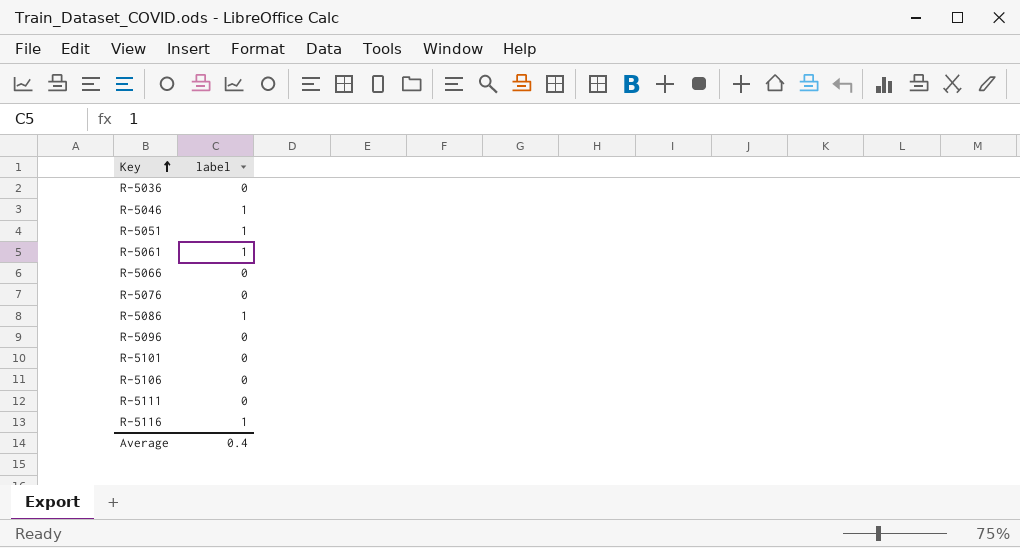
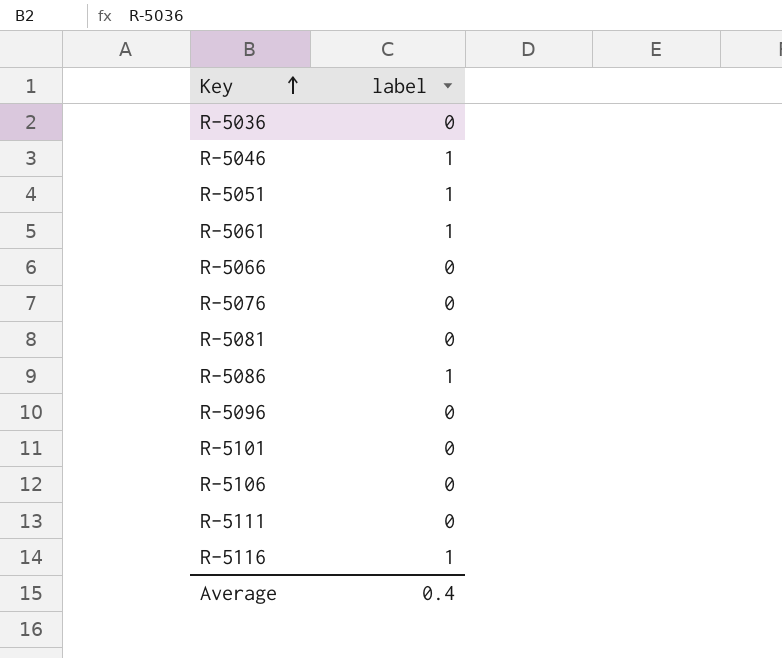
row R-5081: none -> 0

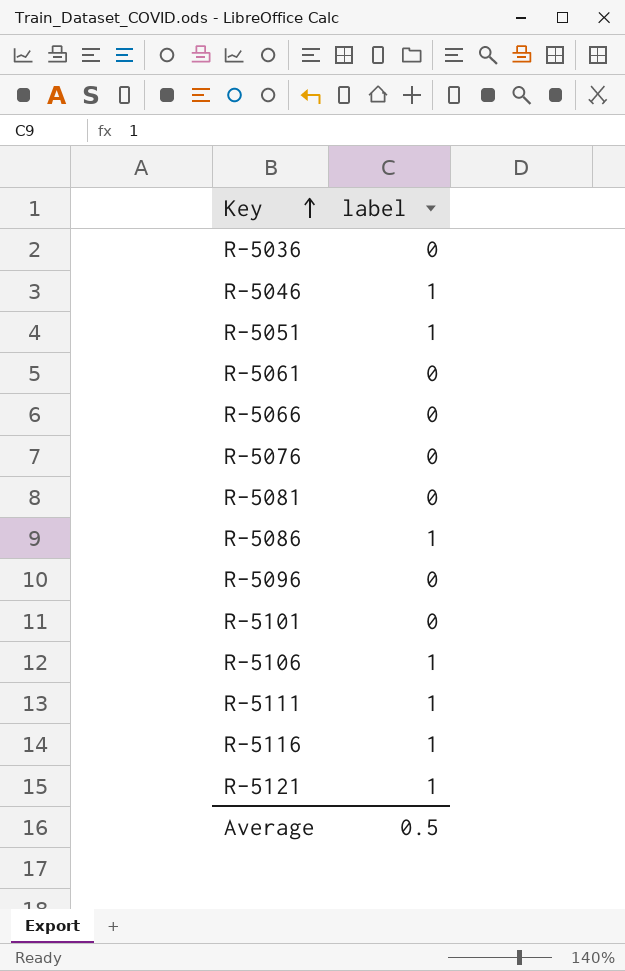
R-5061 | label: 1 -> 0
R-5106 | label: 0 -> 1
R-5111 | label: 0 -> 1
row R-5121: none -> 1
Average | label: 0.4 -> 0.5

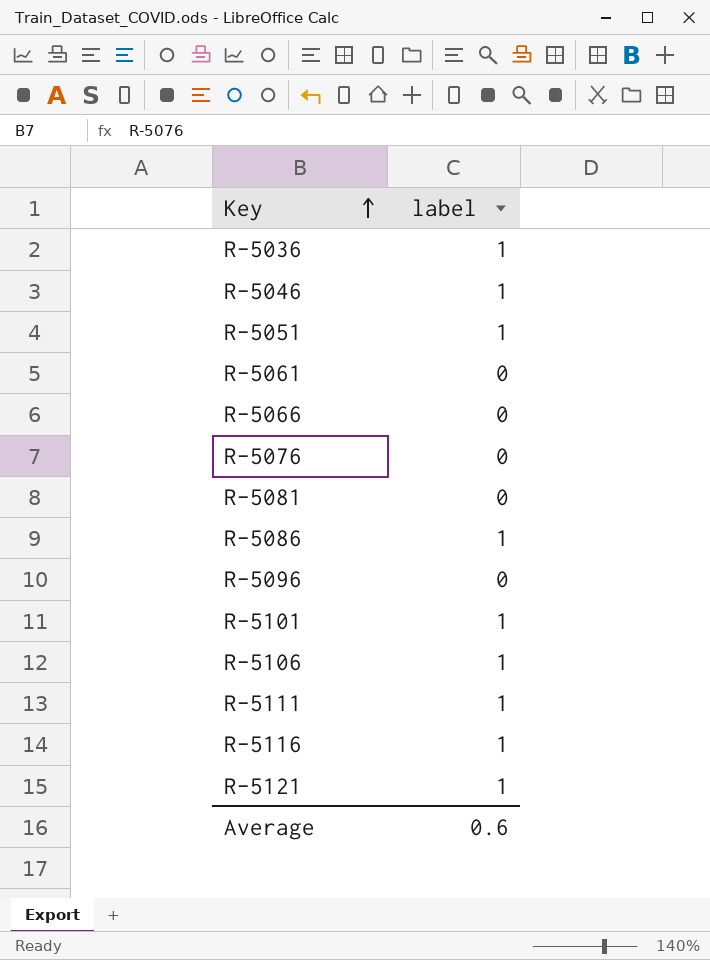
R-5036 | label: 0 -> 1
R-5101 | label: 0 -> 1
Average | label: 0.5 -> 0.6

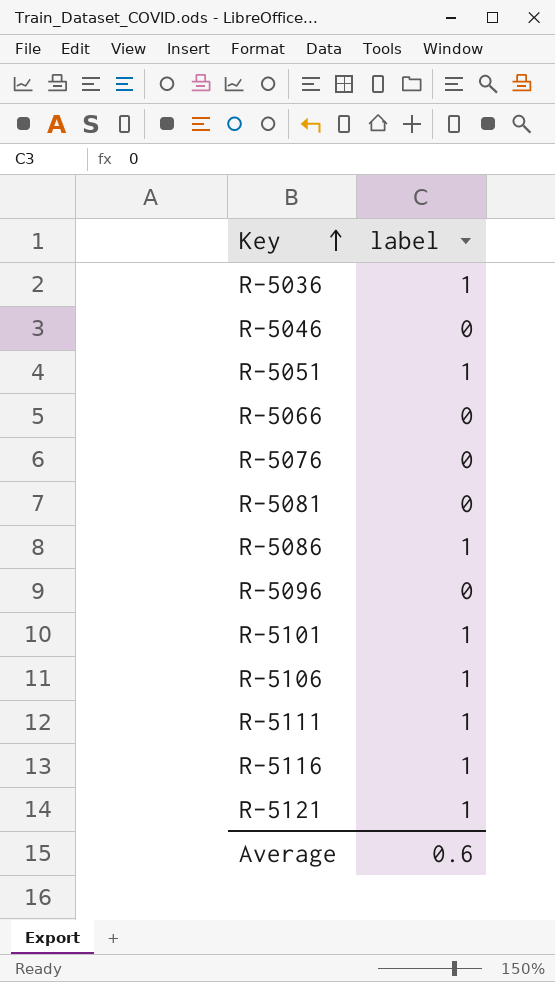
row R-5061: 0 -> none
R-5046 | label: 1 -> 0

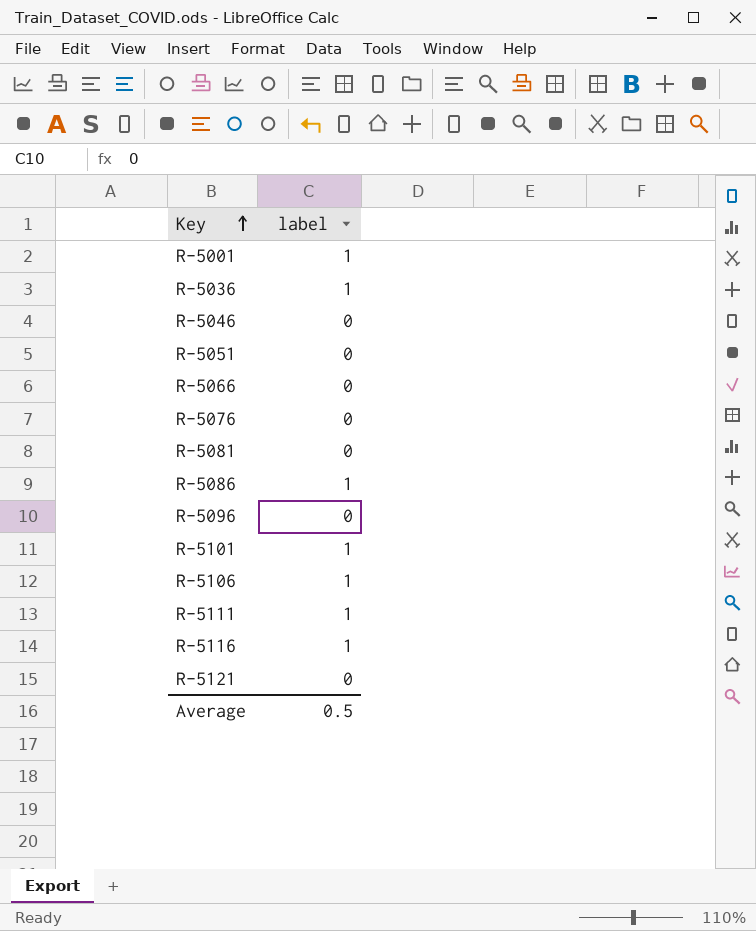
row R-5001: none -> 1
R-5051 | label: 1 -> 0
R-5121 | label: 1 -> 0
Average | label: 0.6 -> 0.5

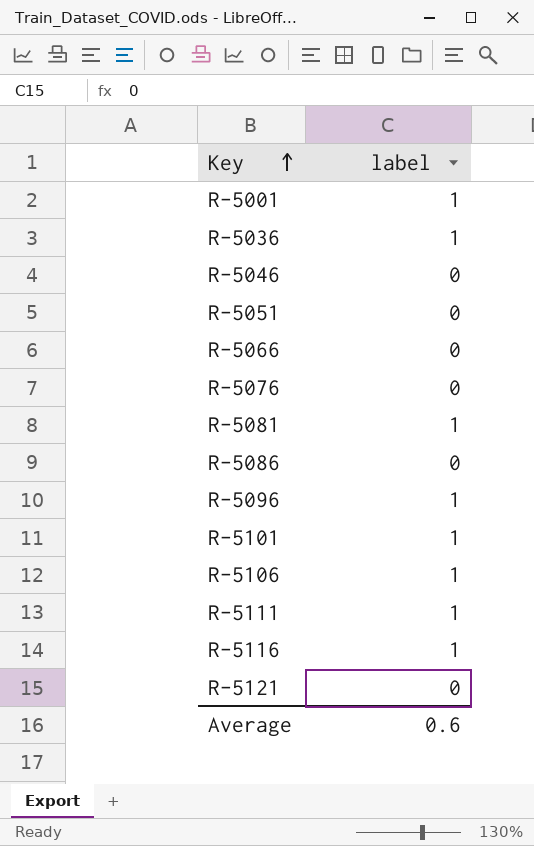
R-5081 | label: 0 -> 1
R-5086 | label: 1 -> 0
R-5096 | label: 0 -> 1
Average | label: 0.5 -> 0.6

